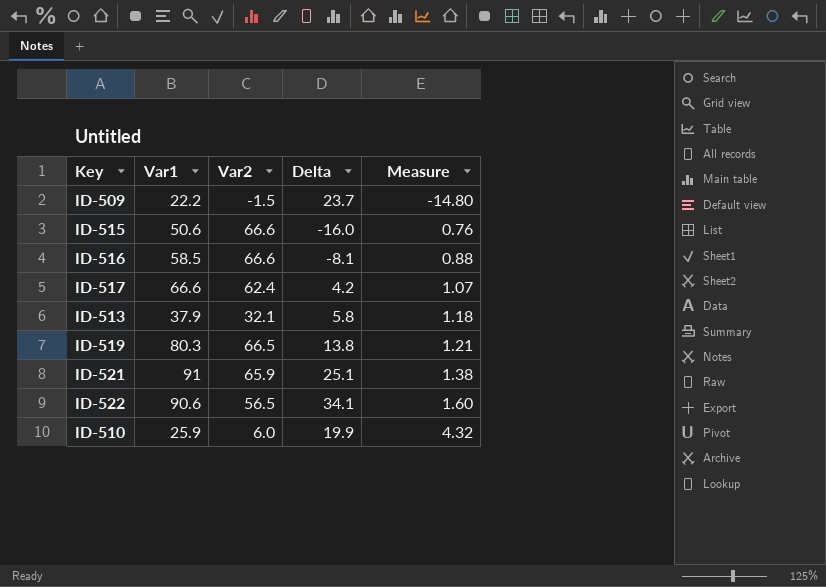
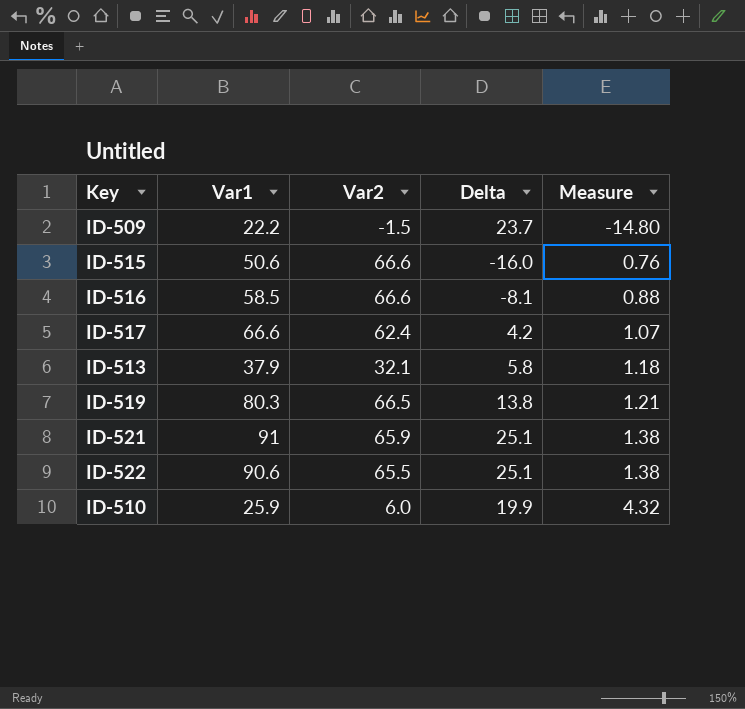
ID-522 | Var2: 56.5 -> 65.5
ID-522 | Delta: 34.1 -> 25.1
ID-522 | Measure: 1.60 -> 1.38

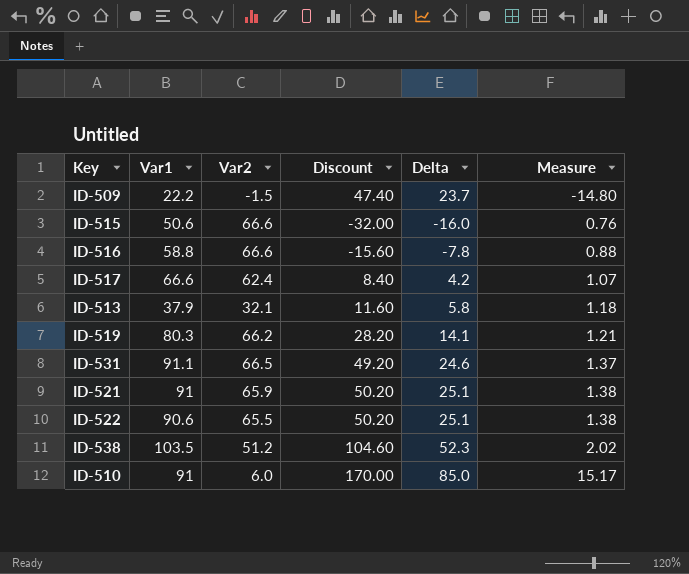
column Discount | formula: none -> [Delta] * 2
ID-516 | Var1: 58.5 -> 58.8
ID-516 | Delta: -8.1 -> -7.8
ID-519 | Var2: 66.5 -> 66.2
ID-519 | Delta: 13.8 -> 14.1
row ID-531: none -> 91.1 | 66.5 | 49.20 | 24.6 | 1.37
row ID-538: none -> 103.5 | 51.2 | 104.60 | 52.3 | 2.02
ID-510 | Var1: 25.9 -> 91
ID-510 | Delta: 19.9 -> 85.0
ID-510 | Measure: 4.32 -> 15.17

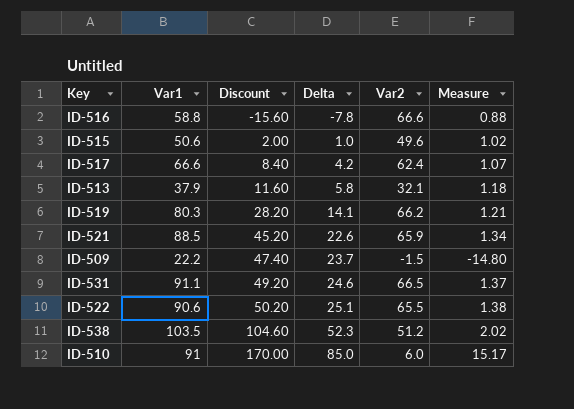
row order: Measure ascending -> Discount ascending
column Var2 | position: 3 -> 5
ID-515 | Discount: -32.00 -> 2.00
ID-515 | Delta: -16.0 -> 1.0
ID-515 | Var2: 66.6 -> 49.6
ID-515 | Measure: 0.76 -> 1.02
ID-521 | Var1: 91 -> 88.5
ID-521 | Discount: 50.20 -> 45.20
ID-521 | Delta: 25.1 -> 22.6
ID-521 | Measure: 1.38 -> 1.34

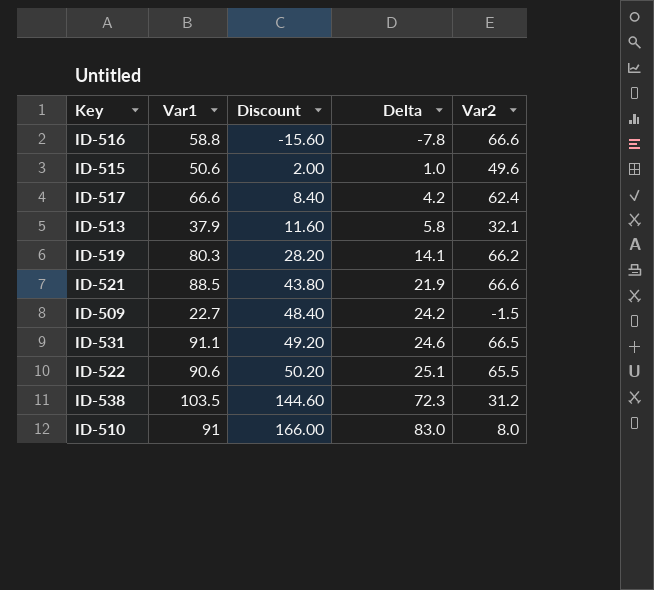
column Measure | formula: [Var1] / [Var2] -> none
ID-521 | Discount: 45.20 -> 43.80
ID-521 | Delta: 22.6 -> 21.9
ID-521 | Var2: 65.9 -> 66.6
ID-509 | Var1: 22.2 -> 22.7
ID-509 | Discount: 47.40 -> 48.40
ID-509 | Delta: 23.7 -> 24.2
ID-538 | Discount: 104.60 -> 144.60
ID-538 | Delta: 52.3 -> 72.3
ID-538 | Var2: 51.2 -> 31.2
ID-510 | Discount: 170.00 -> 166.00
ID-510 | Delta: 85.0 -> 83.0
ID-510 | Var2: 6.0 -> 8.0

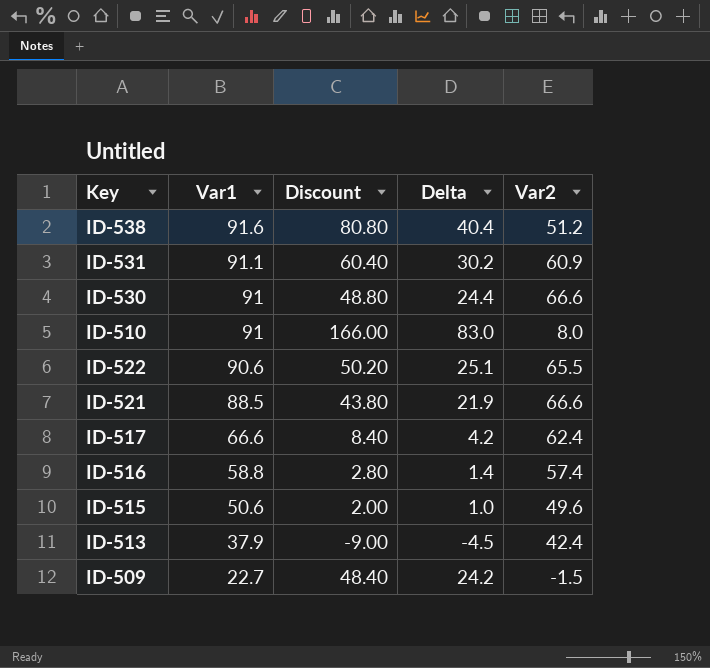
row order: Discount ascending -> Var1 descending
row ID-519: 80.3 | 28.20 | 14.1 | 66.2 -> none
ID-538 | Var1: 103.5 -> 91.6
ID-538 | Discount: 144.60 -> 80.80
ID-538 | Delta: 72.3 -> 40.4
ID-538 | Var2: 31.2 -> 51.2
ID-531 | Discount: 49.20 -> 60.40
ID-531 | Delta: 24.6 -> 30.2
ID-531 | Var2: 66.5 -> 60.9
row ID-530: none -> 91 | 48.80 | 24.4 | 66.6
ID-516 | Discount: -15.60 -> 2.80
ID-516 | Delta: -7.8 -> 1.4
ID-516 | Var2: 66.6 -> 57.4
ID-513 | Discount: 11.60 -> -9.00
ID-513 | Delta: 5.8 -> -4.5
ID-513 | Var2: 32.1 -> 42.4

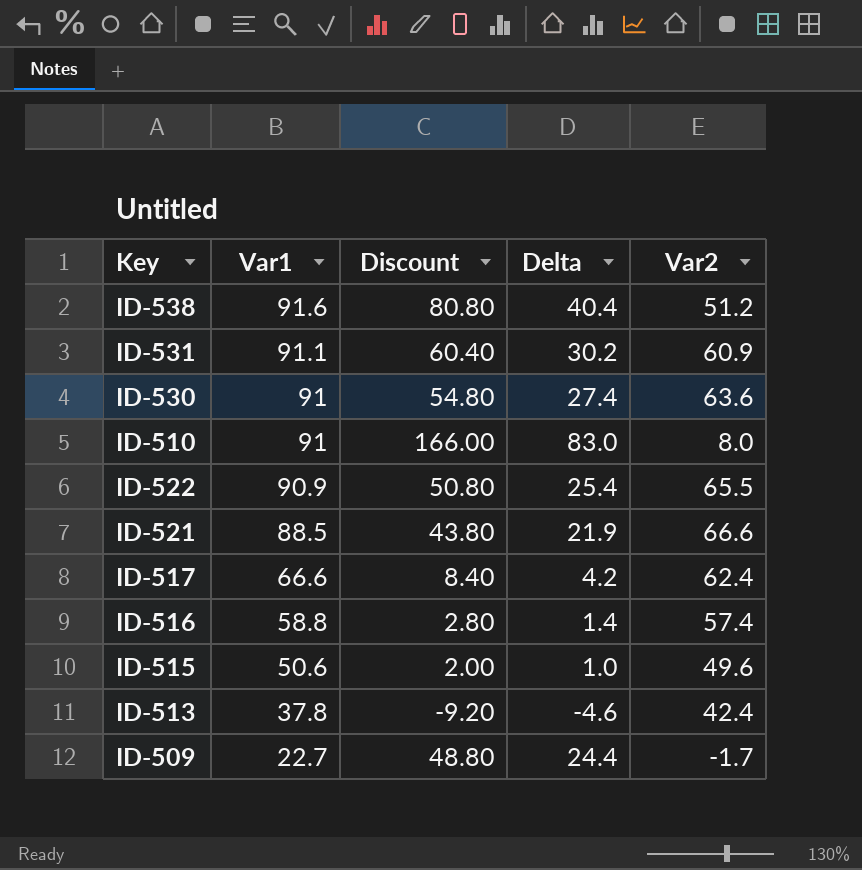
ID-530 | Discount: 48.80 -> 54.80
ID-530 | Delta: 24.4 -> 27.4
ID-530 | Var2: 66.6 -> 63.6
ID-522 | Var1: 90.6 -> 90.9
ID-522 | Discount: 50.20 -> 50.80
ID-522 | Delta: 25.1 -> 25.4
ID-513 | Var1: 37.9 -> 37.8
ID-513 | Discount: -9.00 -> -9.20
ID-513 | Delta: -4.5 -> -4.6
ID-509 | Discount: 48.40 -> 48.80
ID-509 | Delta: 24.2 -> 24.4
ID-509 | Var2: -1.5 -> -1.7

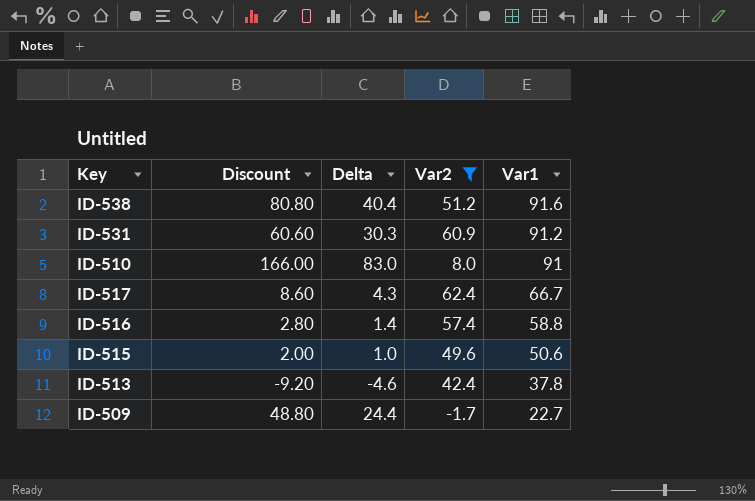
filter: none -> Var2 <= 62.4
column Var1 | position: 2 -> 5
ID-531 | Discount: 60.40 -> 60.60
ID-531 | Delta: 30.2 -> 30.3
ID-531 | Var1: 91.1 -> 91.2
ID-517 | Discount: 8.40 -> 8.60
ID-517 | Delta: 4.2 -> 4.3
ID-517 | Var1: 66.6 -> 66.7

